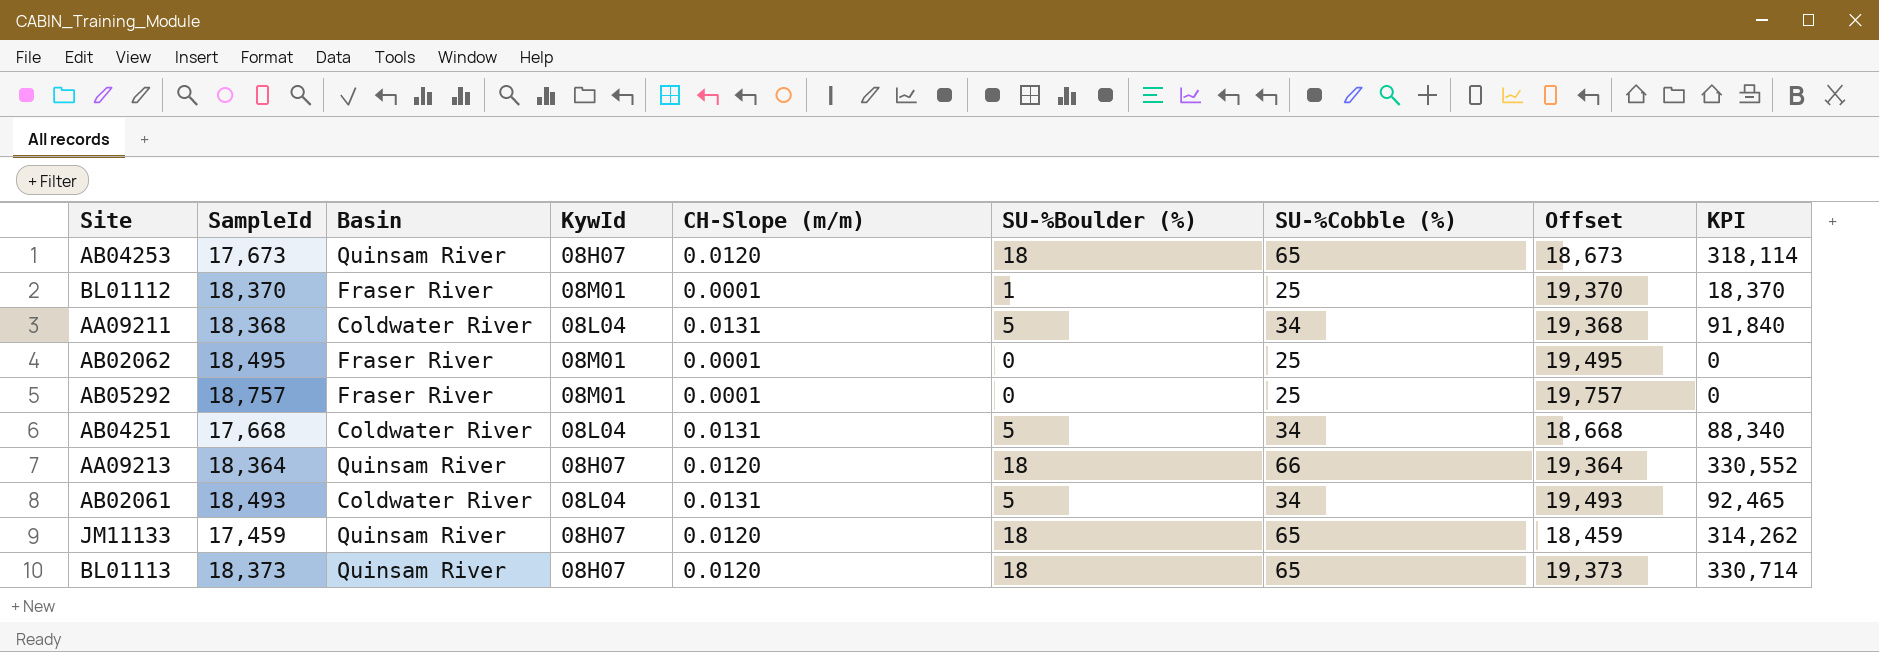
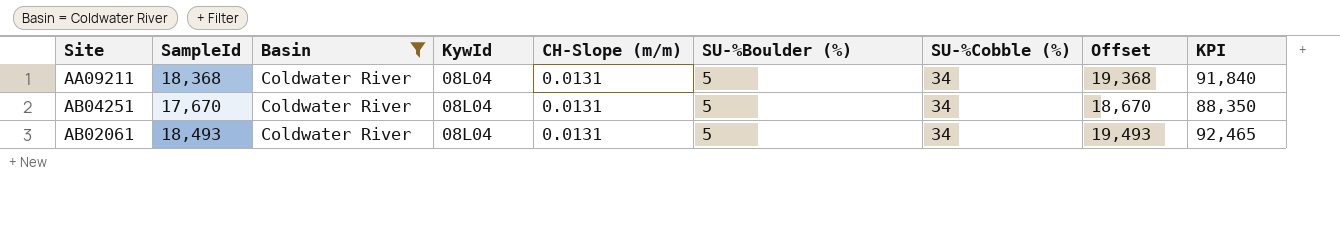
filter: none -> Basin = Coldwater River
AB04251 | SampleId: 17,668 -> 17,670
AB04251 | Offset: 18,668 -> 18,670
AB04251 | KPI: 88,340 -> 88,350

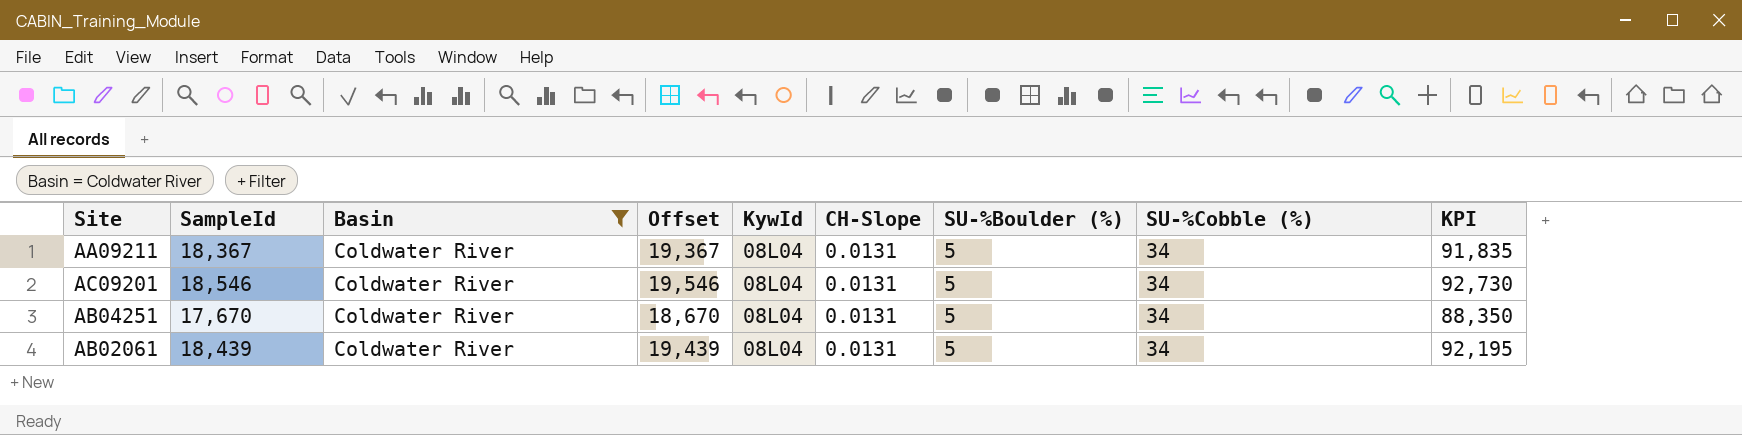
column Offset | position: 8 -> 4
column name: CH-Slope (m/m) -> CH-Slope
AA09211 | SampleId: 18,368 -> 18,367
AA09211 | Offset: 19,368 -> 19,367
AA09211 | KPI: 91,840 -> 91,835
row AC09201: none -> 18,546 | Coldwater River | 19,546 | 08L04 | 0.0131 | 5 | 34 | 92,730
AB02061 | SampleId: 18,493 -> 18,439
AB02061 | Offset: 19,493 -> 19,439
AB02061 | KPI: 92,465 -> 92,195

